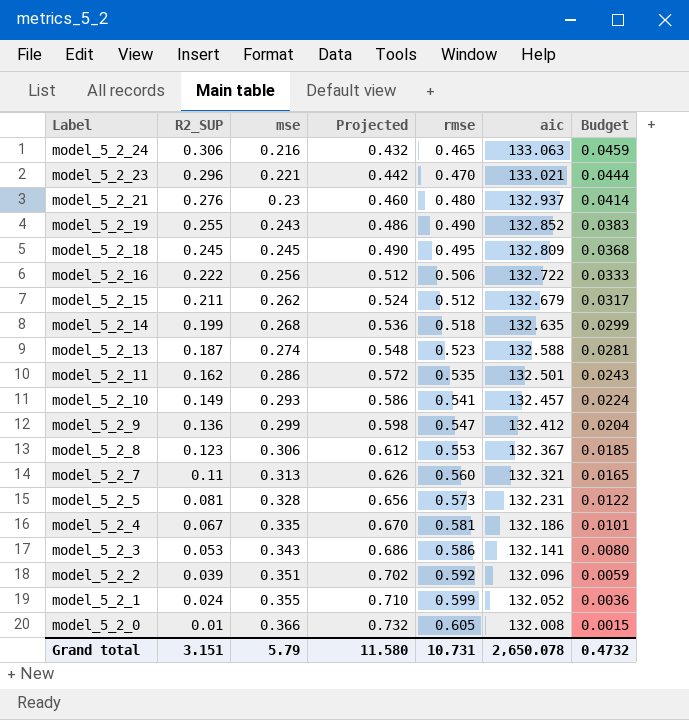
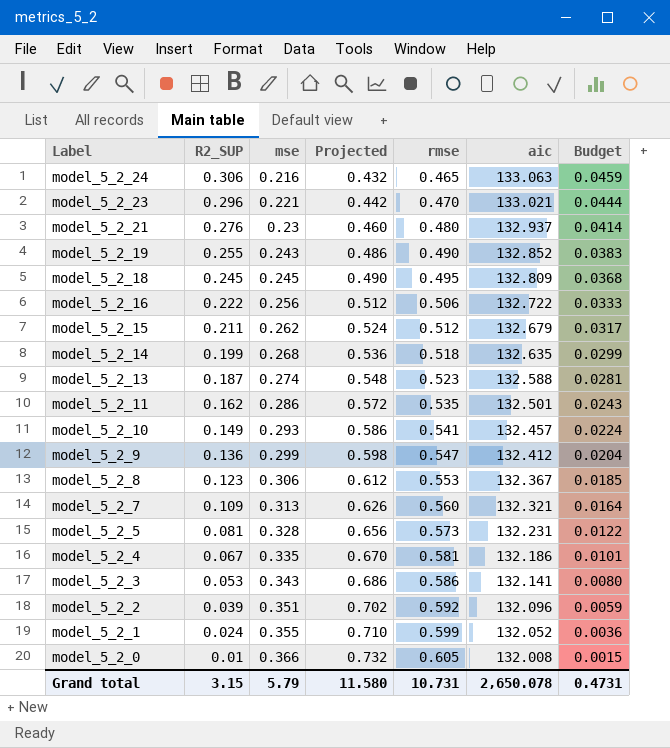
model_5_2_7 | R2_SUP: 0.11 -> 0.109
model_5_2_7 | Budget: 0.0165 -> 0.0164
Grand total | R2_SUP: 3.151 -> 3.15
Grand total | Budget: 0.4732 -> 0.4731

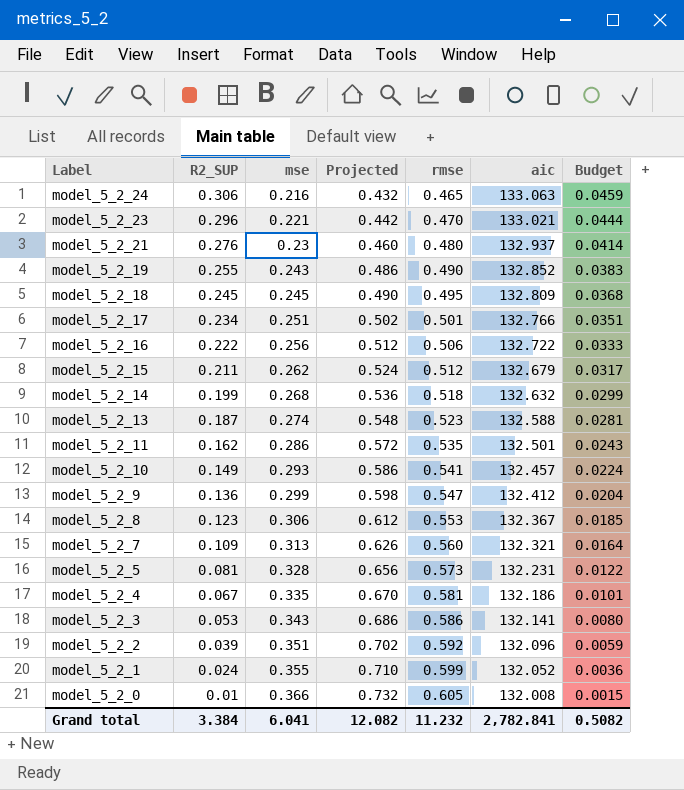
row model_5_2_17: none -> 0.234 | 0.251 | 0.502 | 0.501 | 132.766 | 0.0351
model_5_2_14 | aic: 132.635 -> 132.632
Grand total | R2_SUP: 3.15 -> 3.384
Grand total | mse: 5.79 -> 6.041
Grand total | Projected: 11.580 -> 12.082
Grand total | rmse: 10.731 -> 11.232
Grand total | aic: 2,650.078 -> 2,782.841
Grand total | Budget: 0.4731 -> 0.5082

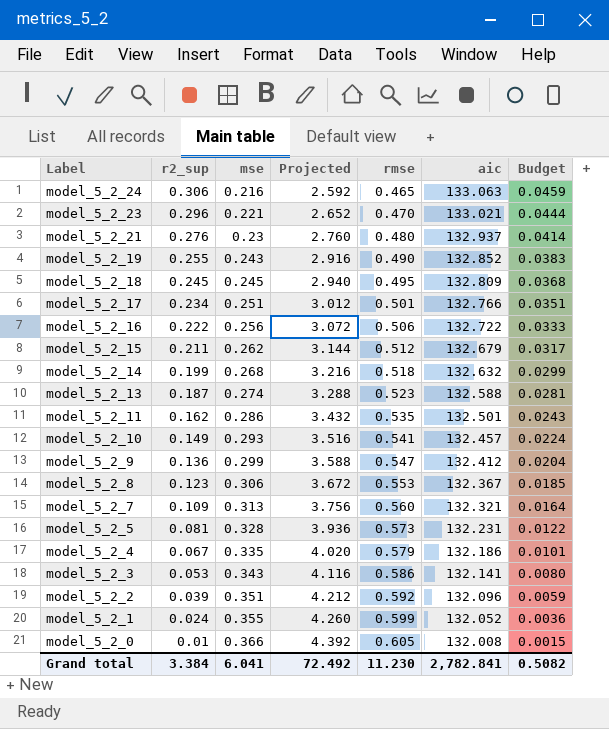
column name: R2_SUP -> r2_sup
column Projected | formula: [mse] * 2 -> [mse] * 12
model_5_2_4 | rmse: 0.581 -> 0.579
Grand total | Projected: 12.082 -> 72.492
Grand total | rmse: 11.232 -> 11.230

